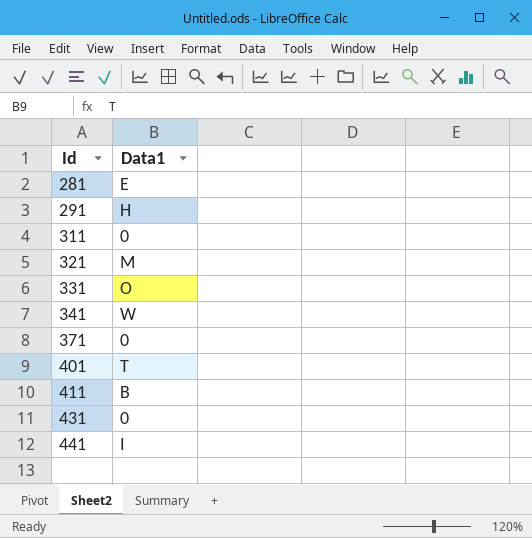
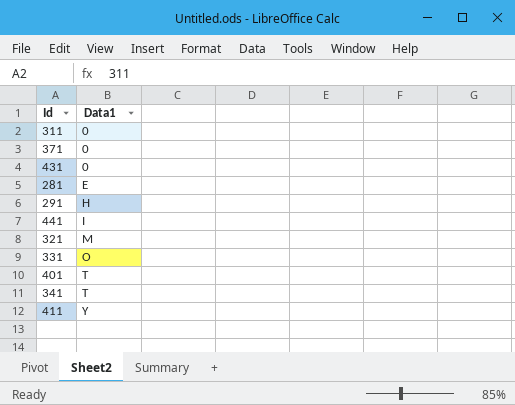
row order: Id ascending -> Data1 ascending
341 | Data1: W -> T
411 | Data1: B -> Y

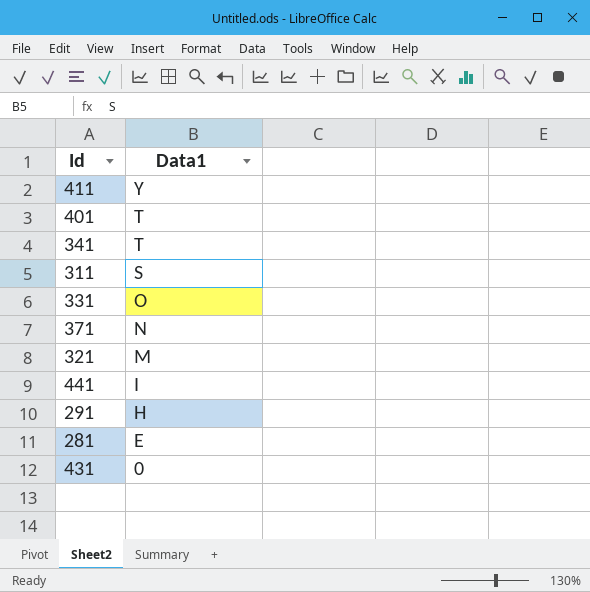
row order: Data1 ascending -> Data1 descending
311 | Data1: 0 -> S
371 | Data1: 0 -> N

